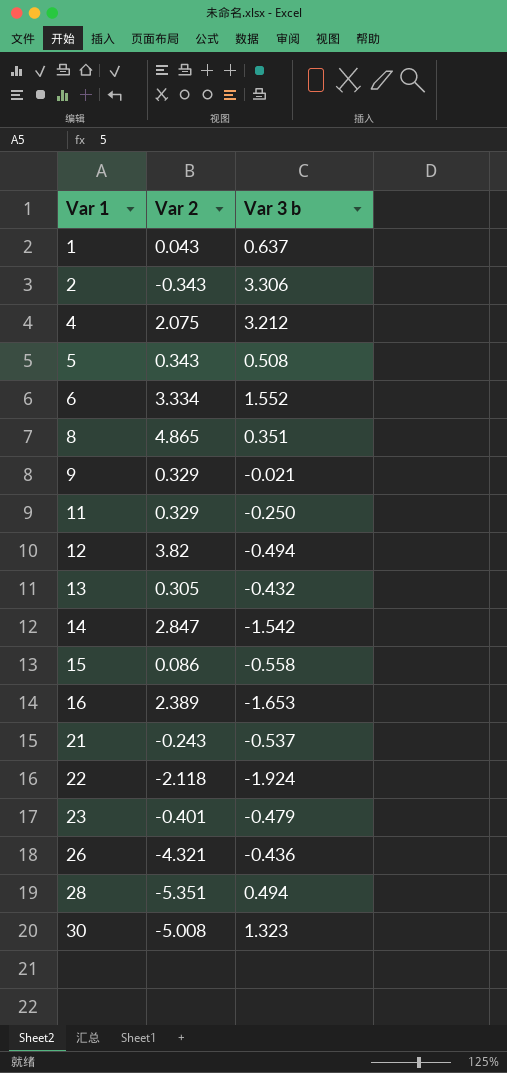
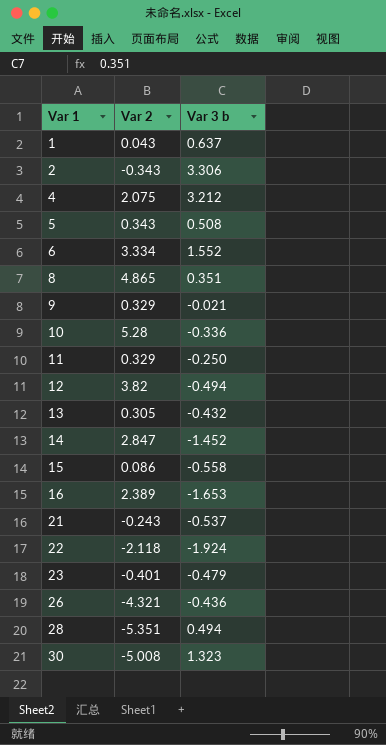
row 10: none -> 5.28 | -0.336
14 | Var 3 b: -1.542 -> -1.452

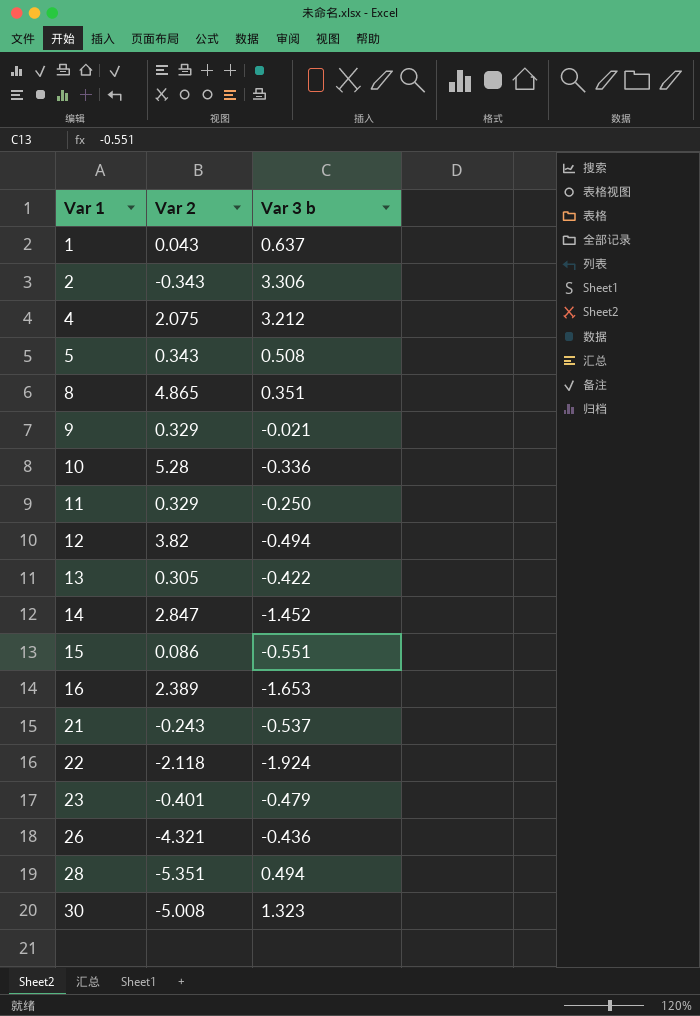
row 6: 3.334 | 1.552 -> none
13 | Var 3 b: -0.432 -> -0.422
15 | Var 3 b: -0.558 -> -0.551

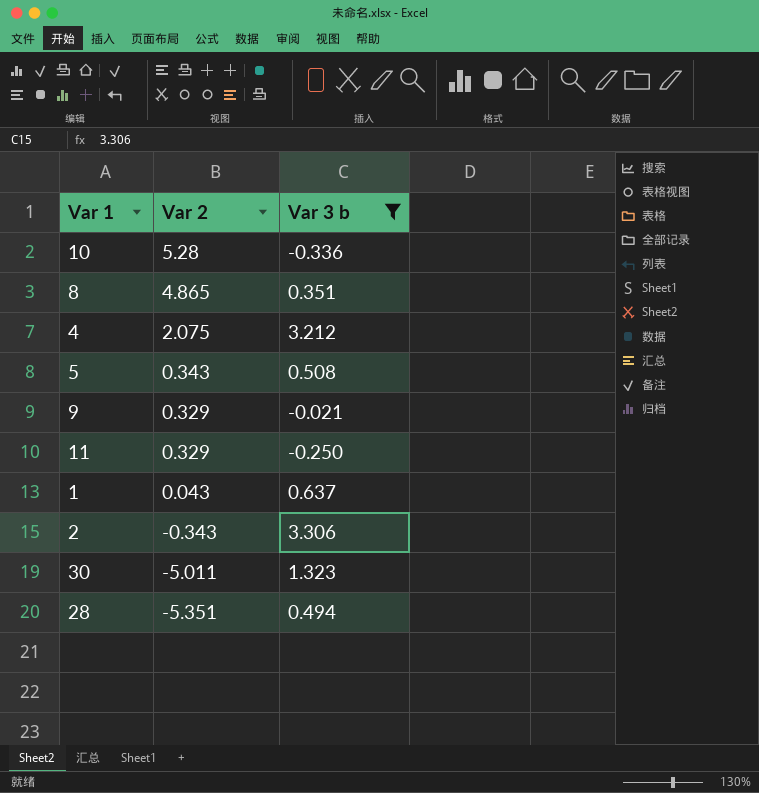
filter: none -> Var 3 b >= -0.336
row order: Var 1 ascending -> Var 2 descending
30 | Var 2: -5.008 -> -5.011

